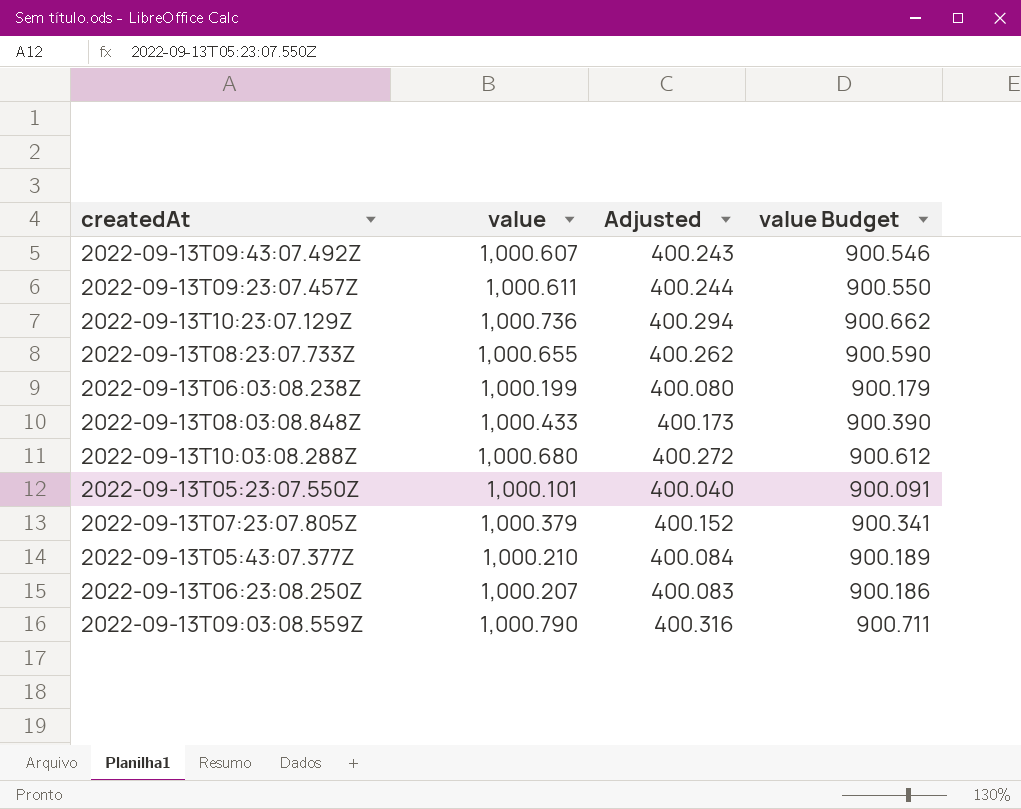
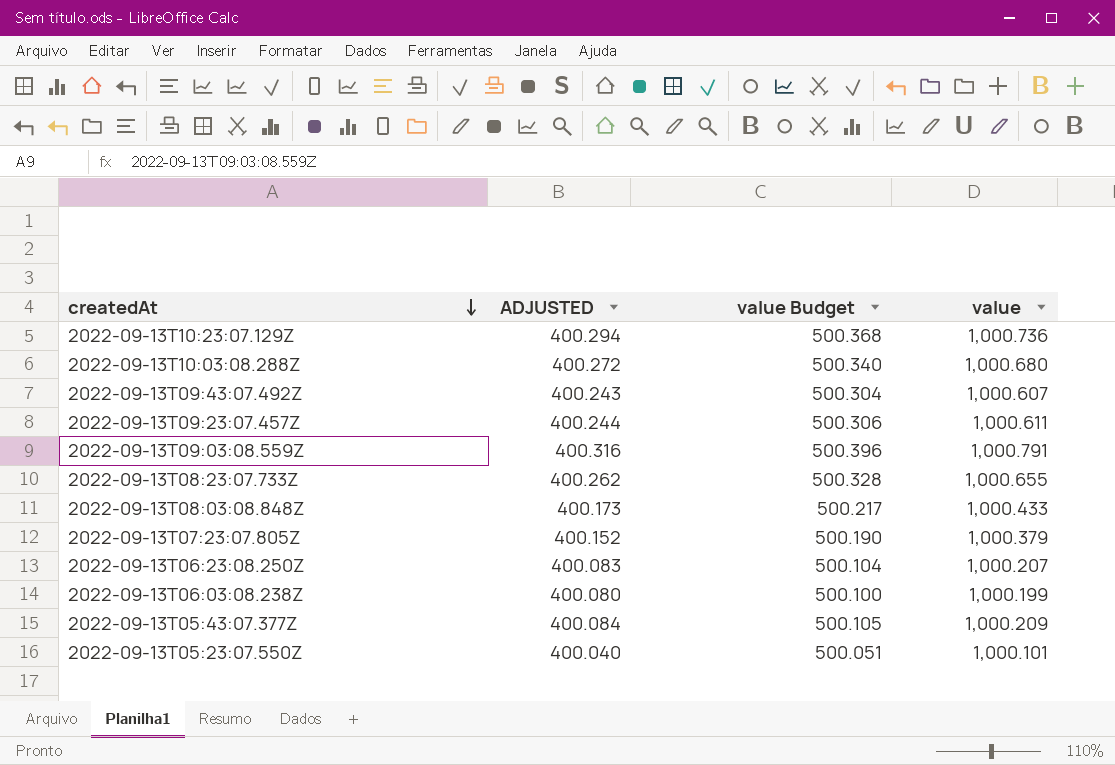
row order: none -> createdAt descending
column name: Adjusted -> ADJUSTED
column value Budget | formula: [value] * 0.9 -> [value] * 0.5
column value | position: 2 -> 4
2022-09-13T09:03:08.559Z | value: 1,000.790 -> 1,000.791
2022-09-13T05:43:07.377Z | value: 1,000.210 -> 1,000.209

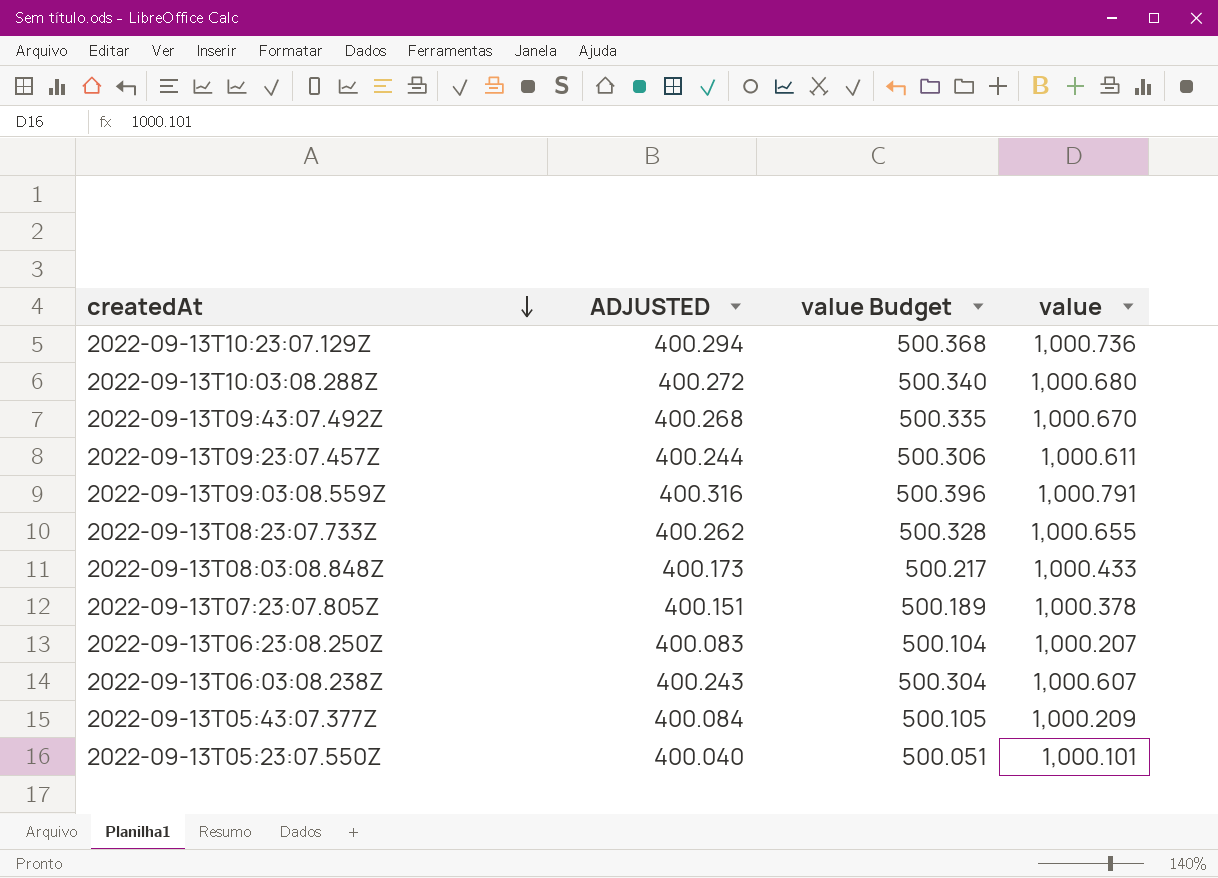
2022-09-13T09:43:07.492Z | ADJUSTED: 400.243 -> 400.268
2022-09-13T09:43:07.492Z | value Budget: 500.304 -> 500.335
2022-09-13T09:43:07.492Z | value: 1,000.607 -> 1,000.670
2022-09-13T07:23:07.805Z | ADJUSTED: 400.152 -> 400.151
2022-09-13T07:23:07.805Z | value Budget: 500.190 -> 500.189
2022-09-13T07:23:07.805Z | value: 1,000.379 -> 1,000.378
2022-09-13T06:03:08.238Z | ADJUSTED: 400.080 -> 400.243
2022-09-13T06:03:08.238Z | value Budget: 500.100 -> 500.304
2022-09-13T06:03:08.238Z | value: 1,000.199 -> 1,000.607

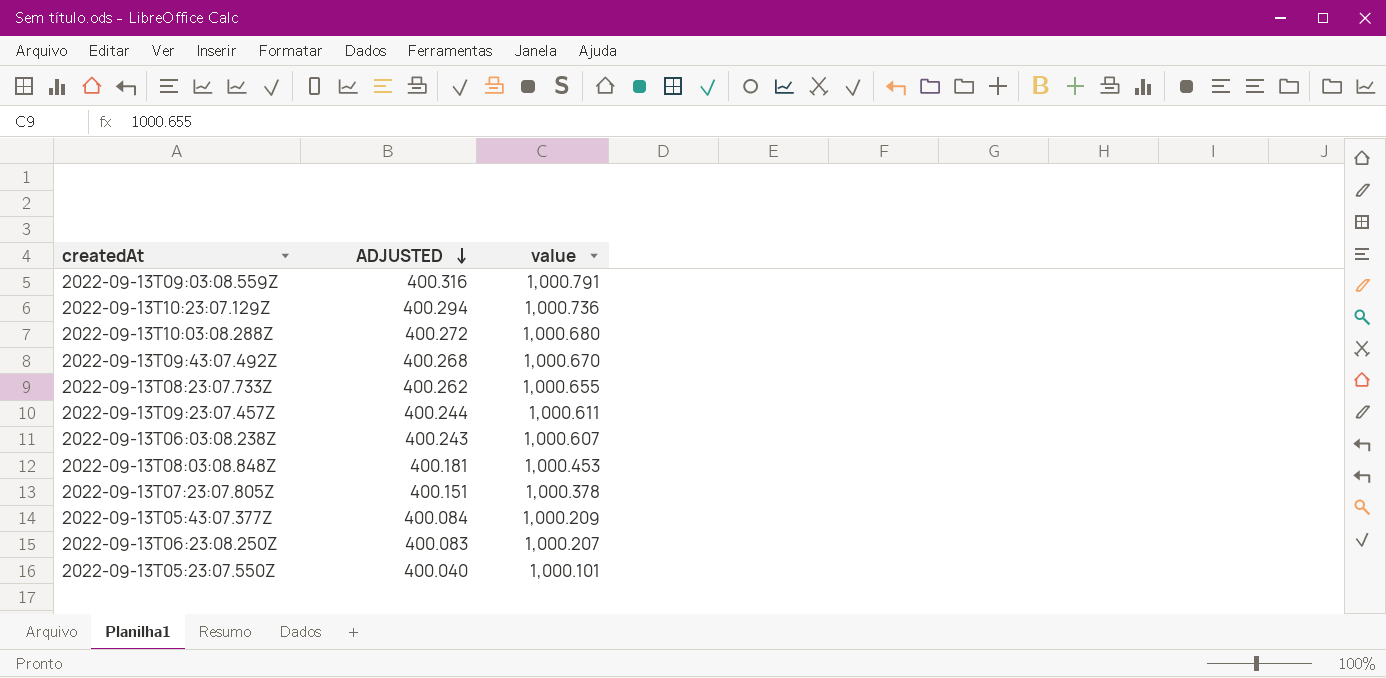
row order: createdAt descending -> ADJUSTED descending
column value Budget | formula: [value] * 0.5 -> none
2022-09-13T08:03:08.848Z | ADJUSTED: 400.173 -> 400.181
2022-09-13T08:03:08.848Z | value: 1,000.433 -> 1,000.453

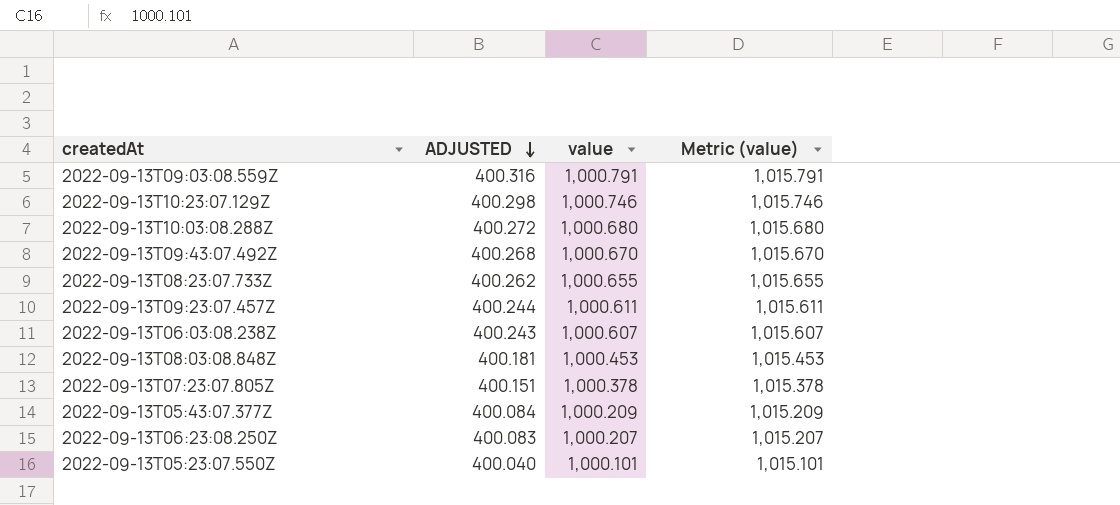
column Metric (value) | formula: none -> [value] + 15
2022-09-13T10:23:07.129Z | ADJUSTED: 400.294 -> 400.298
2022-09-13T10:23:07.129Z | value: 1,000.736 -> 1,000.746

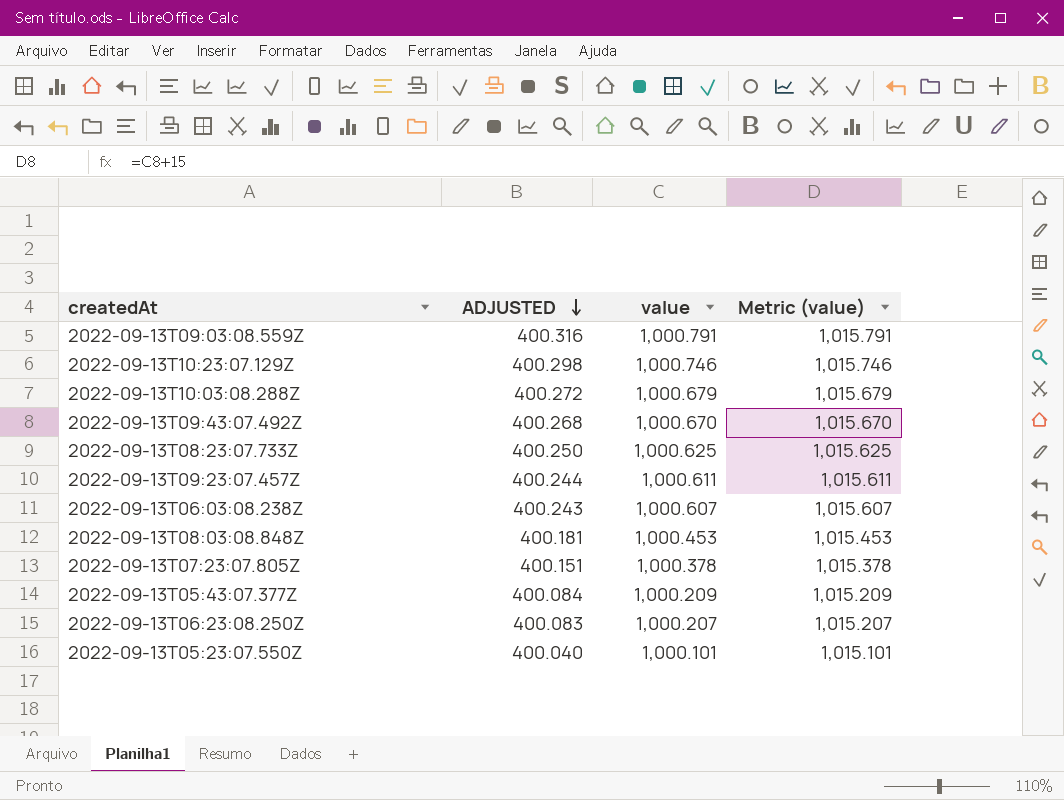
2022-09-13T10:03:08.288Z | value: 1,000.680 -> 1,000.679
2022-09-13T10:03:08.288Z | Metric (value): 1,015.680 -> 1,015.679
2022-09-13T08:23:07.733Z | ADJUSTED: 400.262 -> 400.250
2022-09-13T08:23:07.733Z | value: 1,000.655 -> 1,000.625
2022-09-13T08:23:07.733Z | Metric (value): 1,015.655 -> 1,015.625

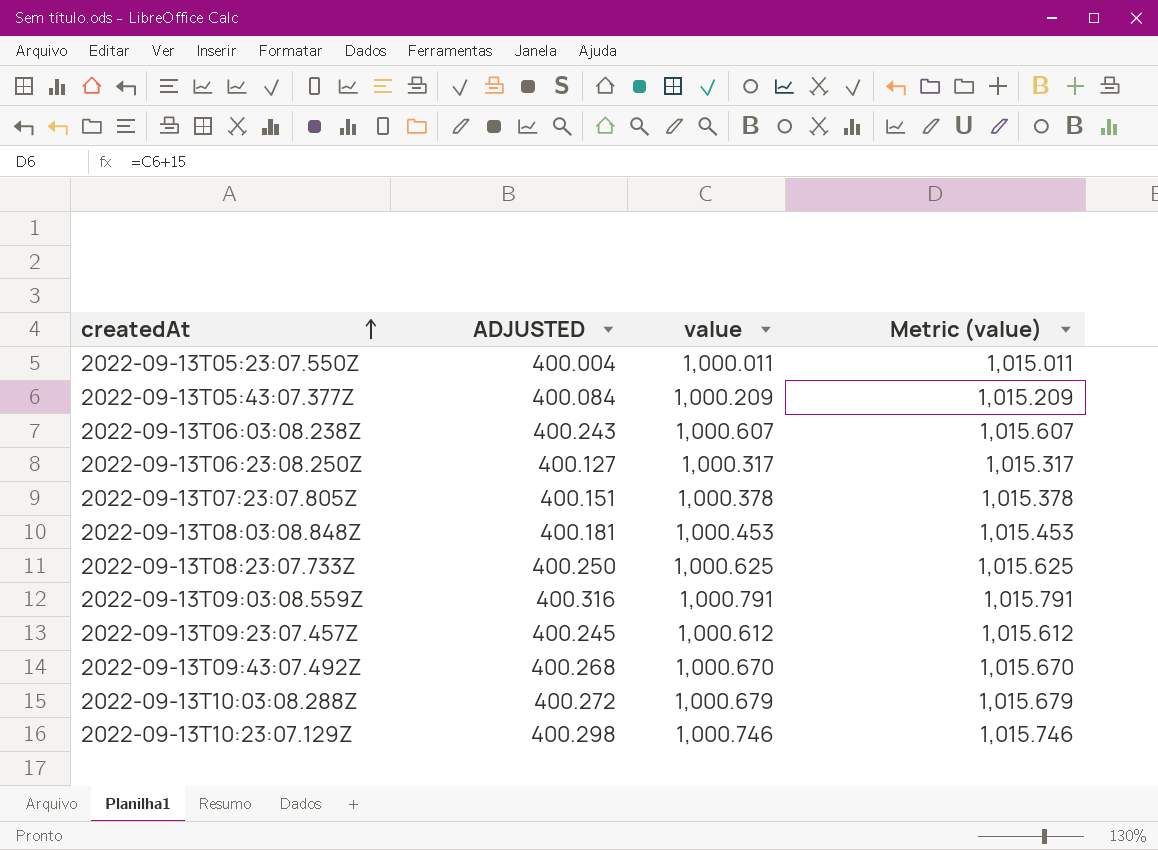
row order: ADJUSTED descending -> createdAt ascending
2022-09-13T05:23:07.550Z | ADJUSTED: 400.040 -> 400.004
2022-09-13T05:23:07.550Z | value: 1,000.101 -> 1,000.011
2022-09-13T05:23:07.550Z | Metric (value): 1,015.101 -> 1,015.011
2022-09-13T06:23:08.250Z | ADJUSTED: 400.083 -> 400.127
2022-09-13T06:23:08.250Z | value: 1,000.207 -> 1,000.317
2022-09-13T06:23:08.250Z | Metric (value): 1,015.207 -> 1,015.317
2022-09-13T09:23:07.457Z | ADJUSTED: 400.244 -> 400.245
2022-09-13T09:23:07.457Z | value: 1,000.611 -> 1,000.612
2022-09-13T09:23:07.457Z | Metric (value): 1,015.611 -> 1,015.612

